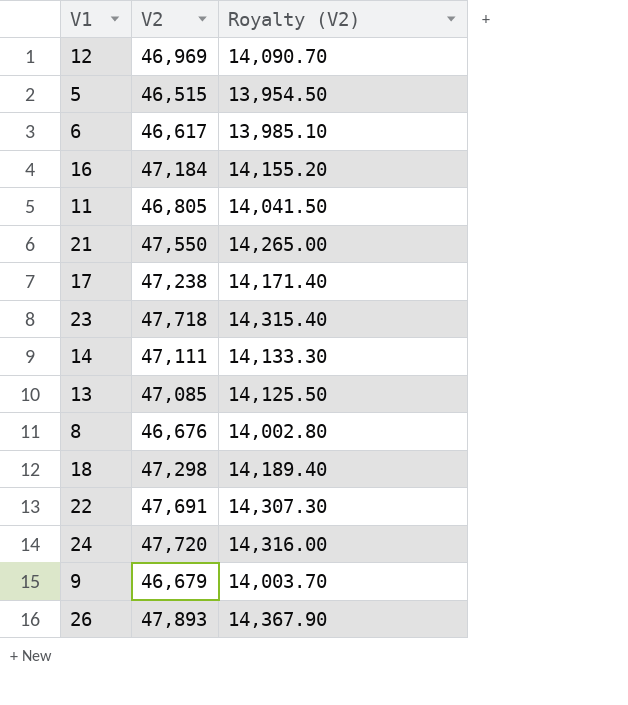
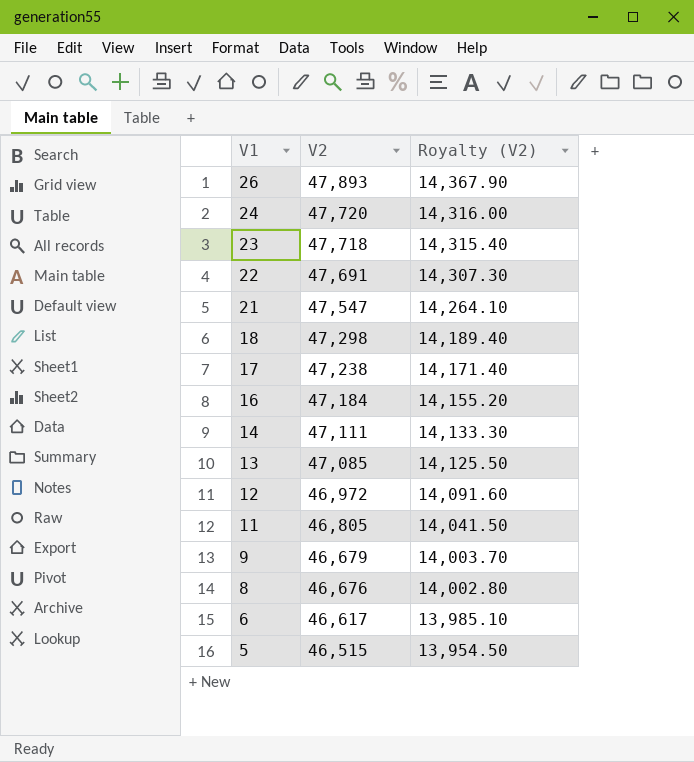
row order: none -> V1 descending
21 | V2: 47,550 -> 47,547
21 | Royalty (V2): 14,265.00 -> 14,264.10
12 | V2: 46,969 -> 46,972
12 | Royalty (V2): 14,090.70 -> 14,091.60

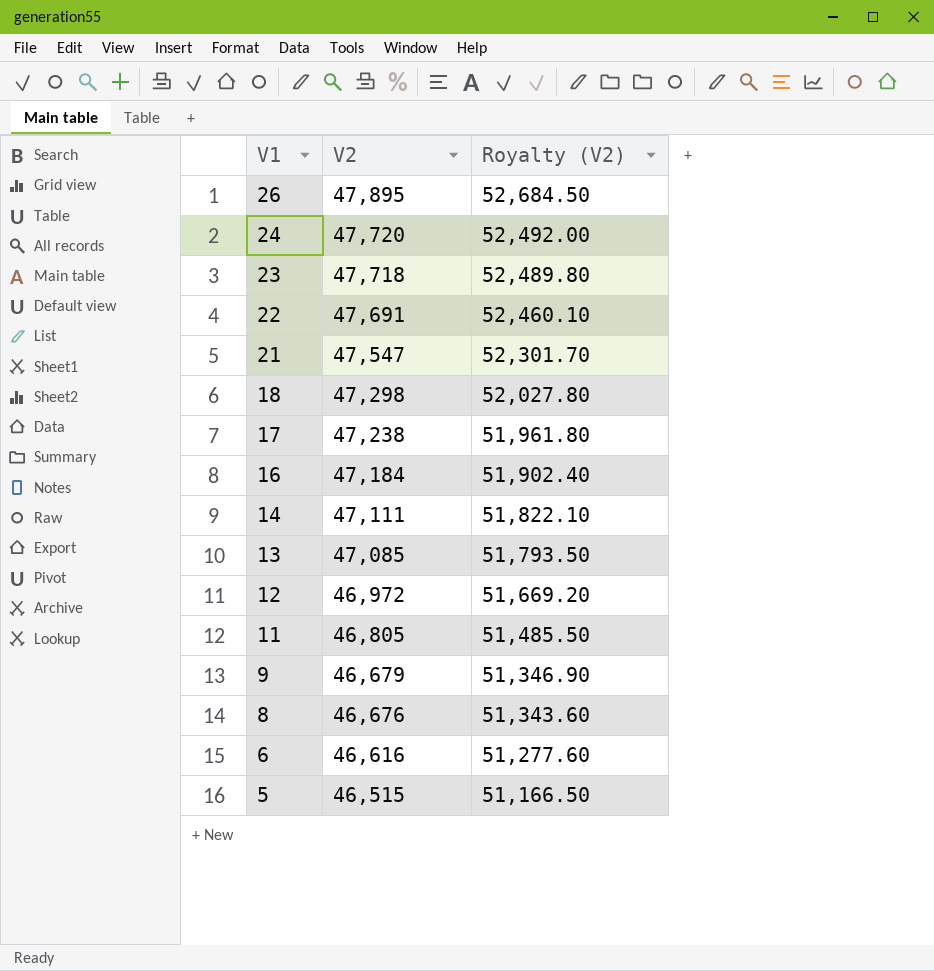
column Royalty (V2) | formula: [V2] * 0.3 -> [V2] * 1.1
26 | V2: 47,893 -> 47,895
6 | V2: 46,617 -> 46,616

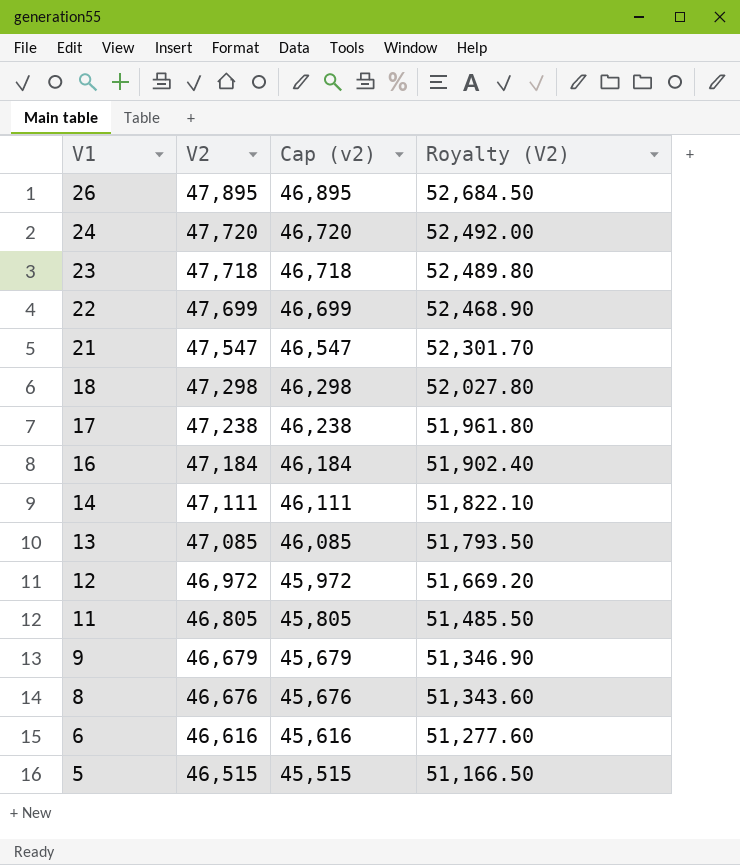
column Cap (v2) | formula: none -> [V2] - 1000
22 | V2: 47,691 -> 47,699
22 | Royalty (V2): 52,460.10 -> 52,468.90

